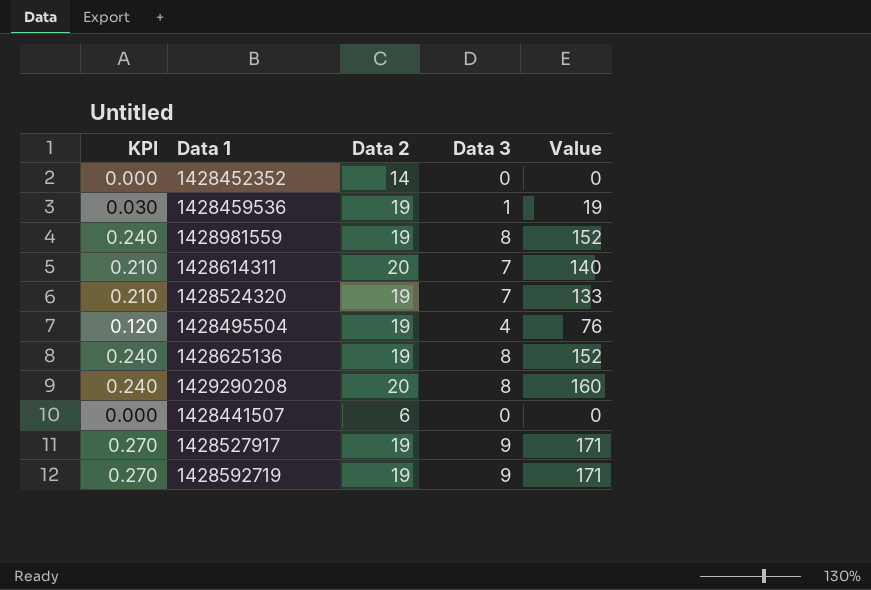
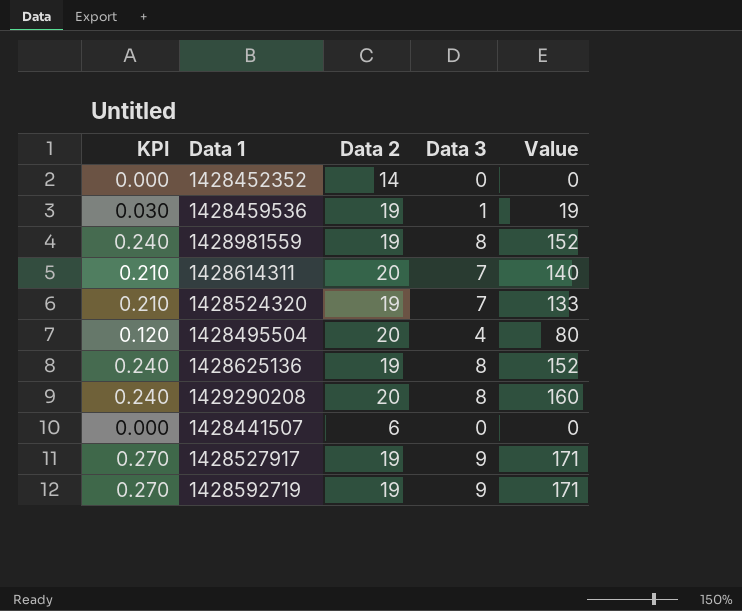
1428495504 | Data 2: 19 -> 20
1428495504 | Value: 76 -> 80

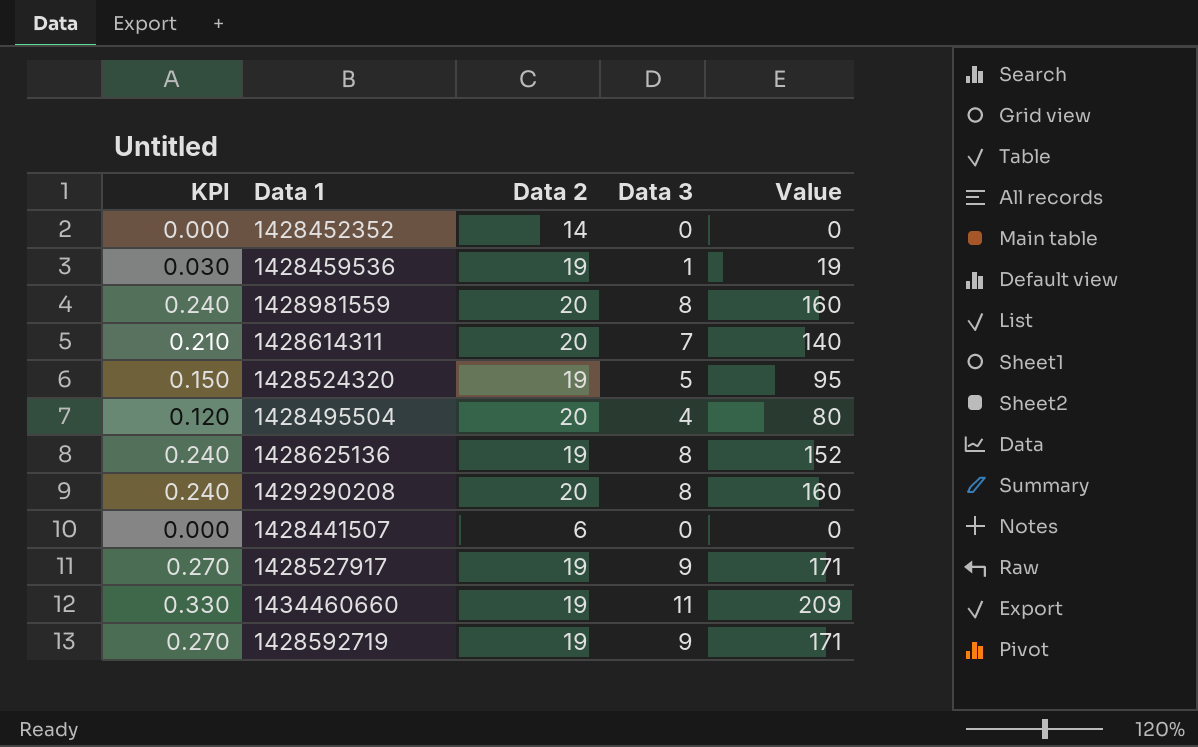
1428981559 | Data 2: 19 -> 20
1428981559 | Value: 152 -> 160
1428524320 | KPI: 0.210 -> 0.150
1428524320 | Data 3: 7 -> 5
1428524320 | Value: 133 -> 95
row 1434460660: none -> 0.330 | 19 | 11 | 209

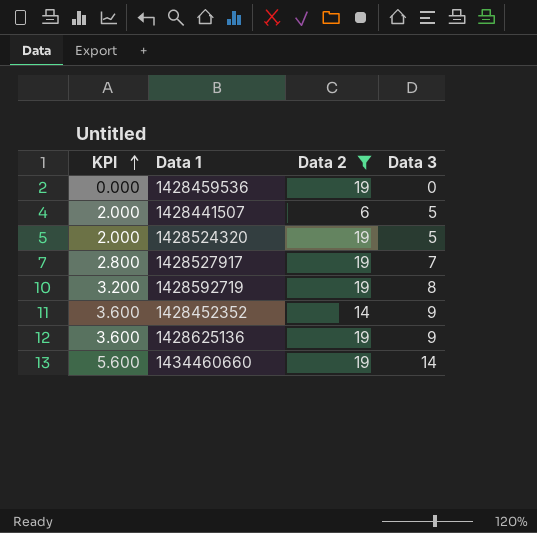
filter: none -> Data 2 != 20
row order: none -> KPI ascending
column Value | formula: [Data 2] * [Data 3] -> none
column KPI | formula: [Data 3] * 0.03 -> [Data 3] * 0.4
1428459536 | Data 3: 1 -> 0
1428441507 | Data 3: 0 -> 5
1428527917 | Data 3: 9 -> 7
1428592719 | Data 3: 9 -> 8
1428452352 | Data 3: 0 -> 9
1428625136 | Data 3: 8 -> 9
1434460660 | Data 3: 11 -> 14

